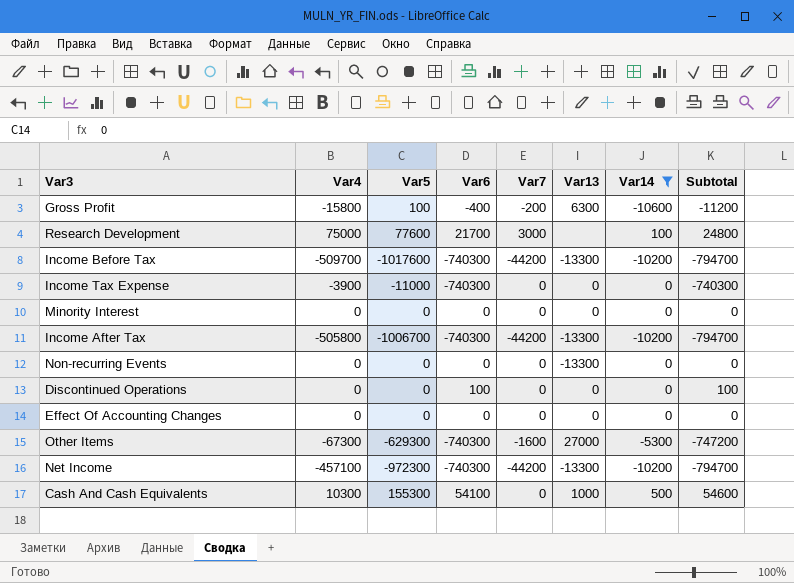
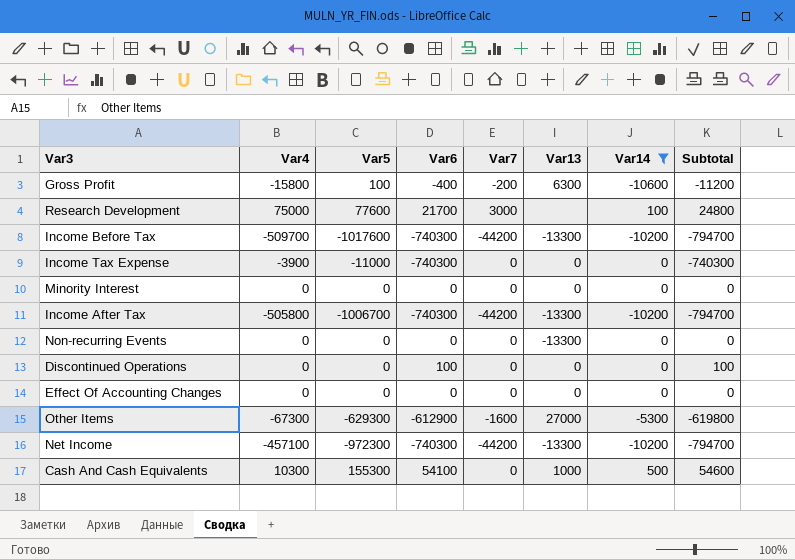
Other Items | Var6: -740300 -> -612900
Other Items | Subtotal: -747200 -> -619800

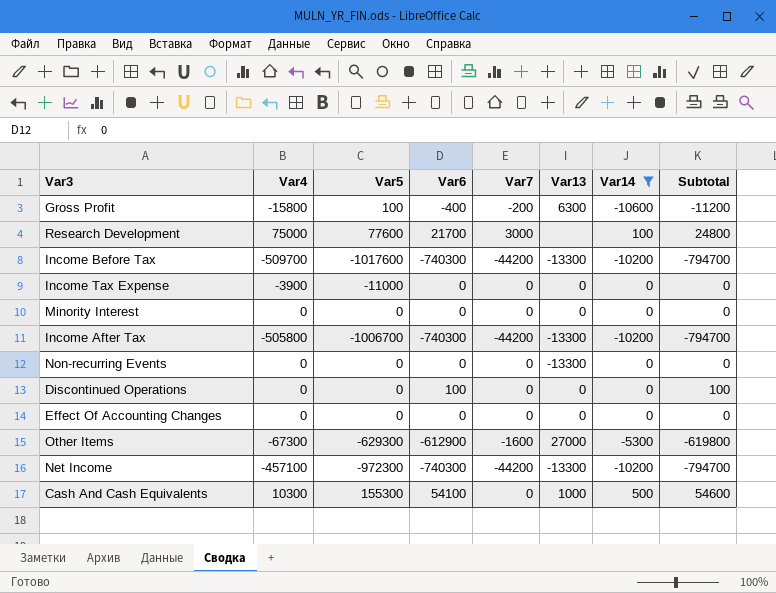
Income Tax Expense | Var6: -740300 -> 0
Income Tax Expense | Subtotal: -740300 -> 0

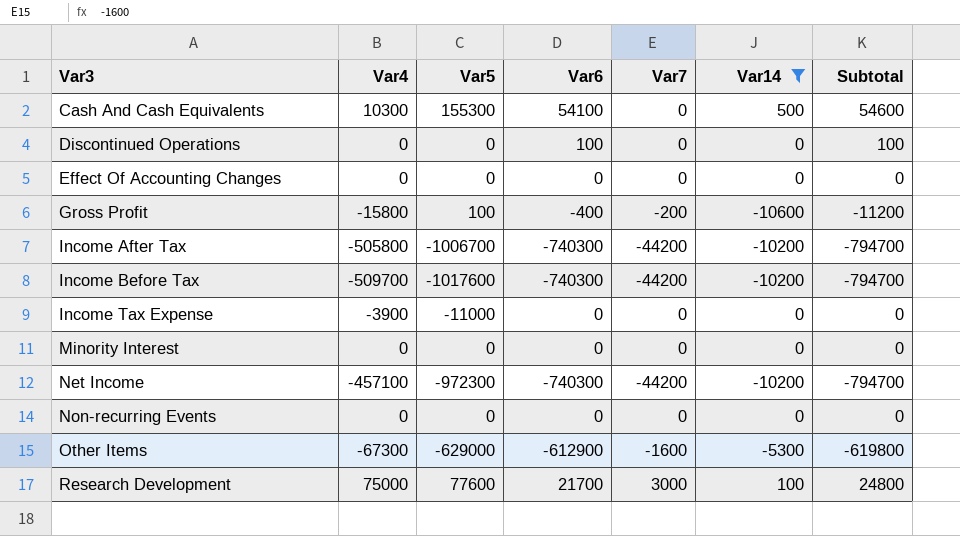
row order: none -> Var3 ascending
column Var13 | position: 6 -> none
Other Items | Var5: -629300 -> -629000

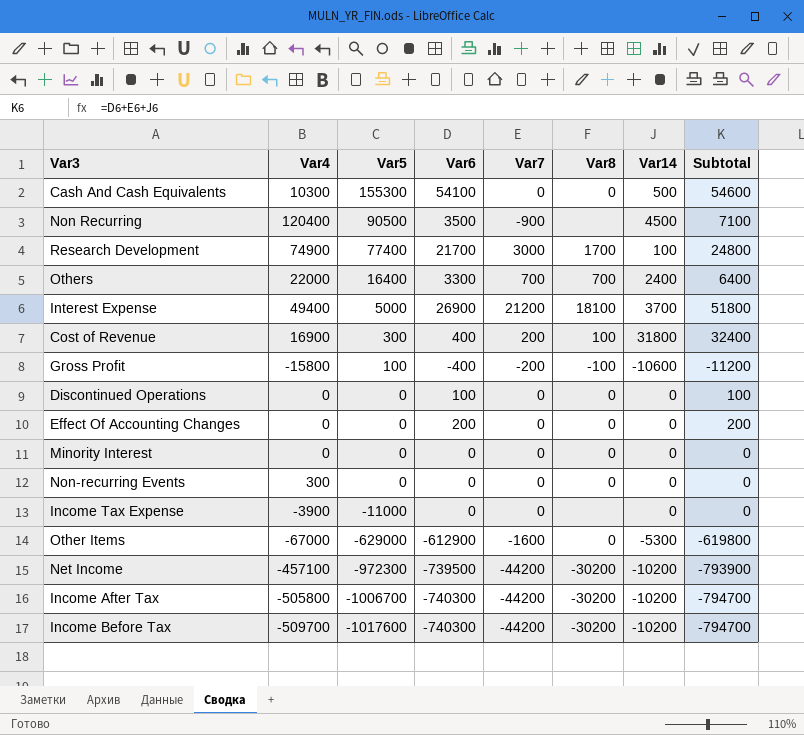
filter: Var14 <= 500 -> none
row order: Var3 ascending -> Var5 descending
column Var8 | position: none -> 6
Research Development | Var4: 75000 -> 74900
Research Development | Var5: 77600 -> 77400
Effect Of Accounting Changes | Var6: 0 -> 200
Effect Of Accounting Changes | Subtotal: 0 -> 200
Non-recurring Events | Var4: 0 -> 300
Other Items | Var4: -67300 -> -67000
Net Income | Var6: -740300 -> -739500
Net Income | Subtotal: -794700 -> -793900

